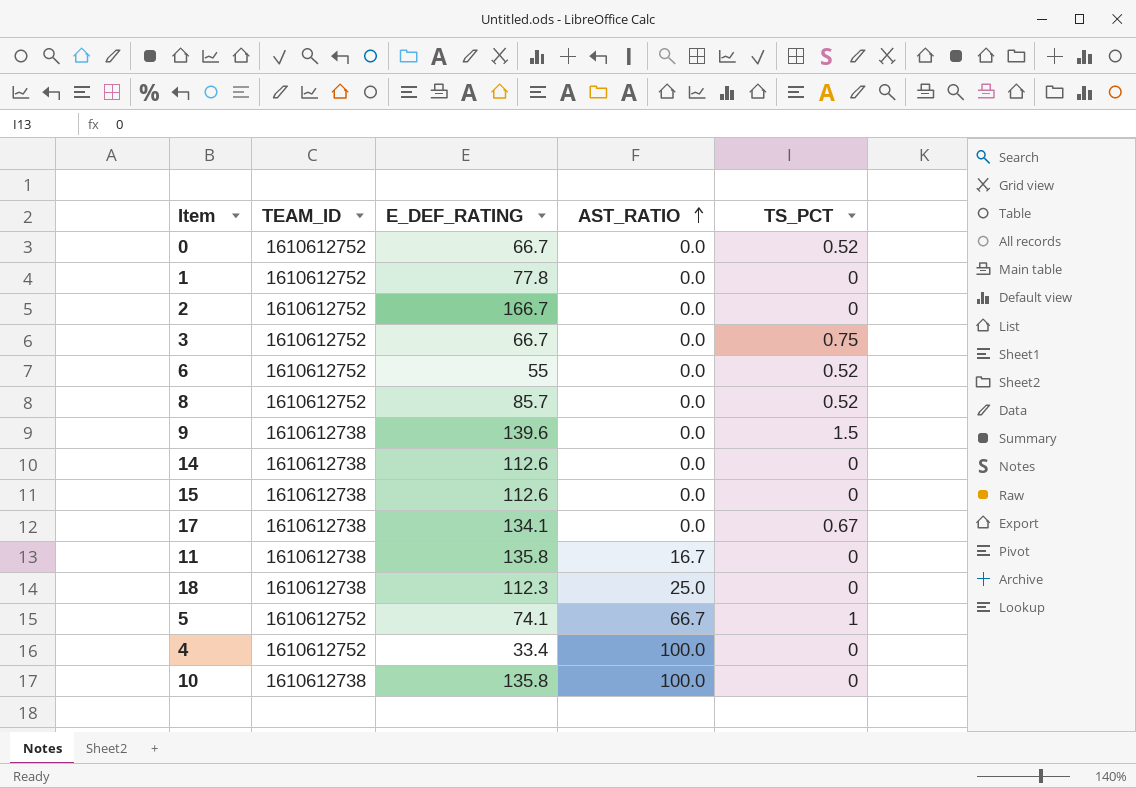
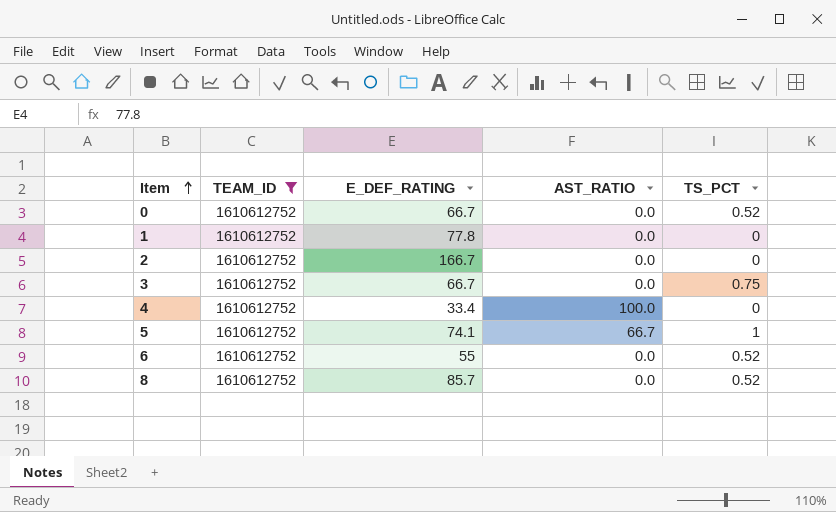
filter: none -> TEAM_ID = 1610612752
row order: AST_RATIO ascending -> Item ascending

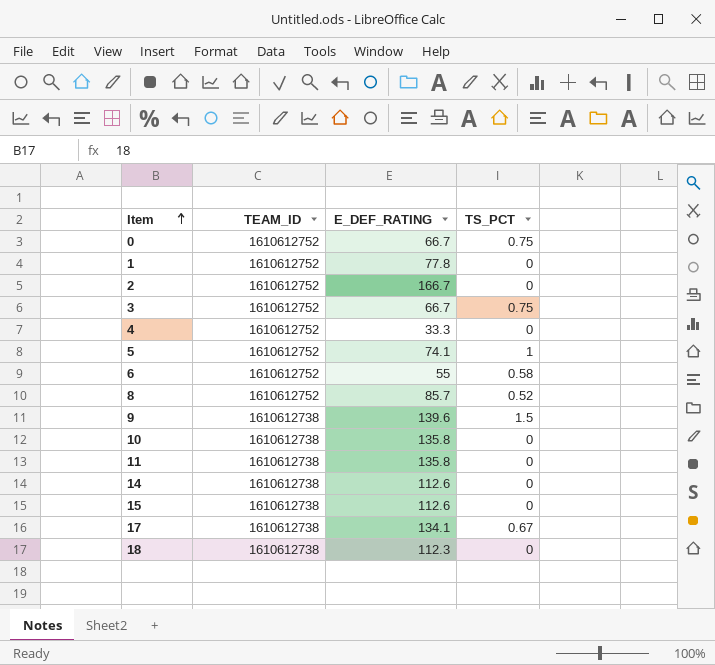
filter: TEAM_ID = 1610612752 -> none
column AST_RATIO | position: 4 -> none
0 | TS_PCT: 0.52 -> 0.75
4 | E_DEF_RATING: 33.4 -> 33.3
6 | TS_PCT: 0.52 -> 0.58

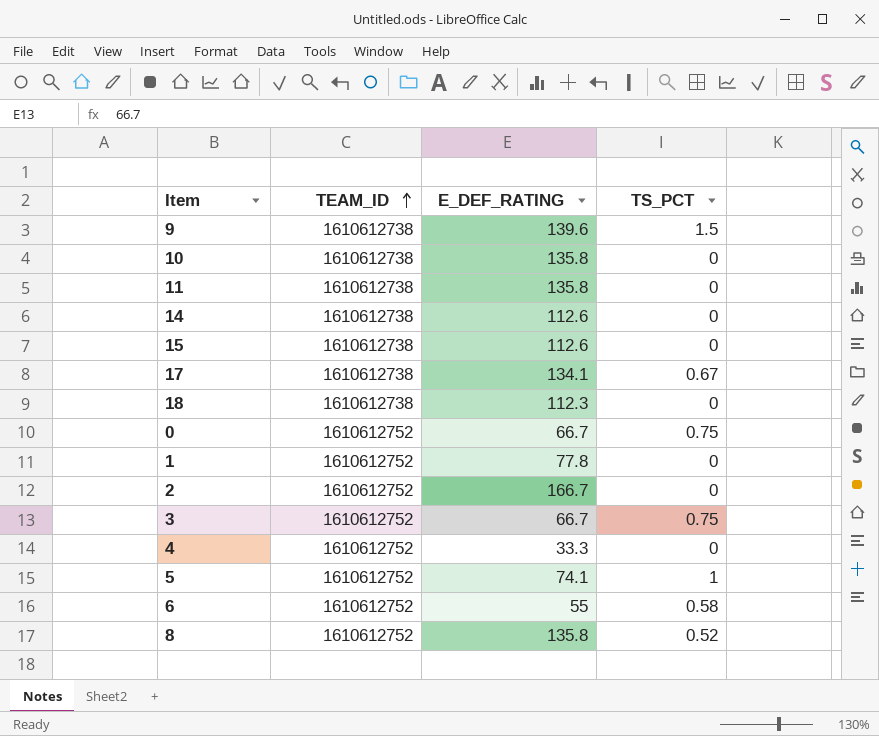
row order: Item ascending -> TEAM_ID ascending
8 | E_DEF_RATING: 85.7 -> 135.8

